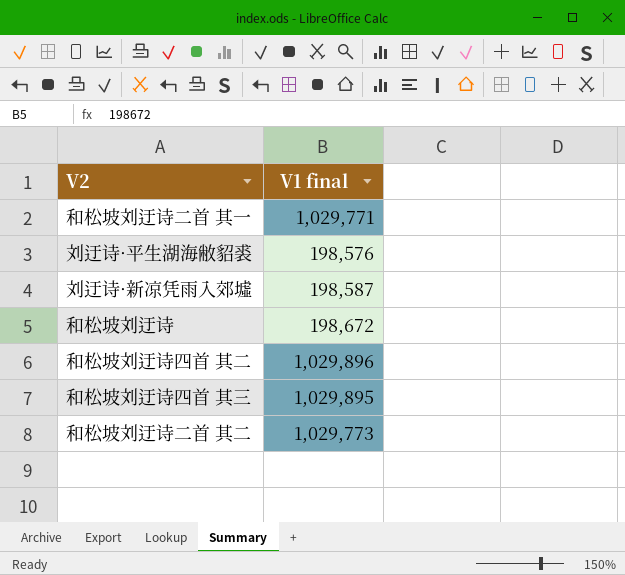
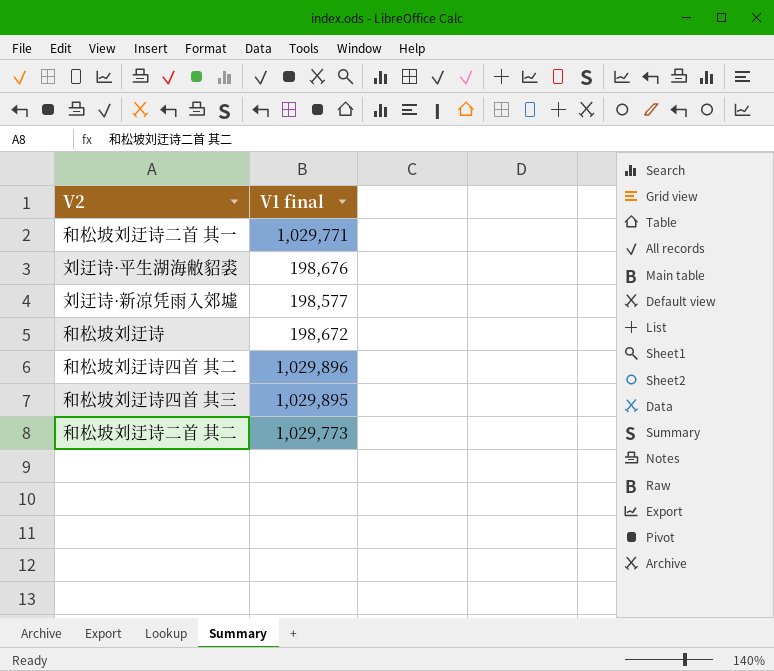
刘迂诗·平生湖海敝貂裘 | V1 final: 198,576 -> 198,676
刘迂诗·新凉凭雨入郊墟 | V1 final: 198,587 -> 198,577

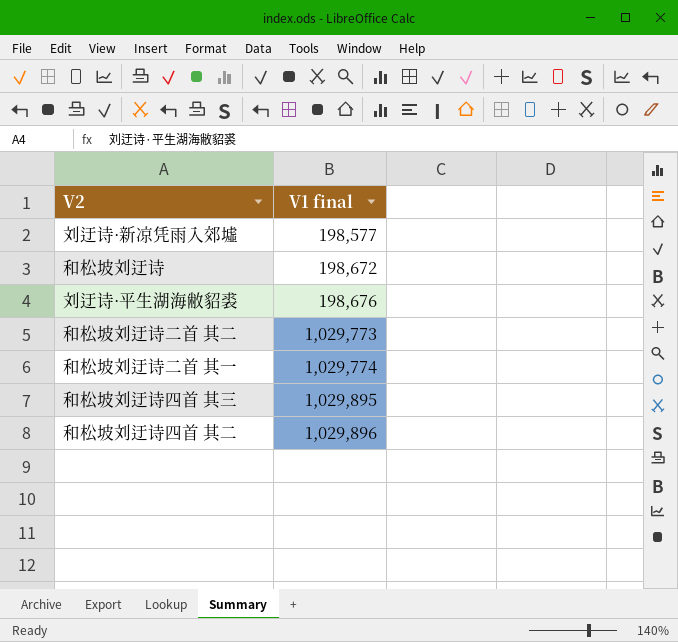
row order: none -> V1 final ascending
和松坡刘迂诗二首 其一 | V1 final: 1,029,771 -> 1,029,774

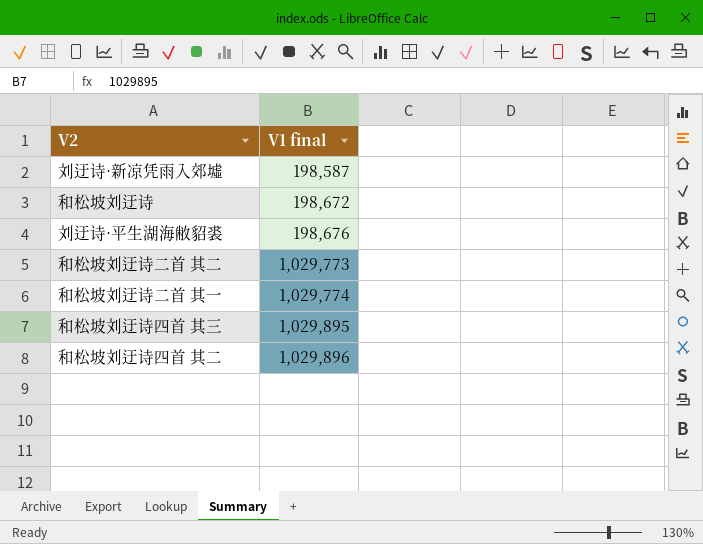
刘迂诗·新凉凭雨入郊墟 | V1 final: 198,577 -> 198,587

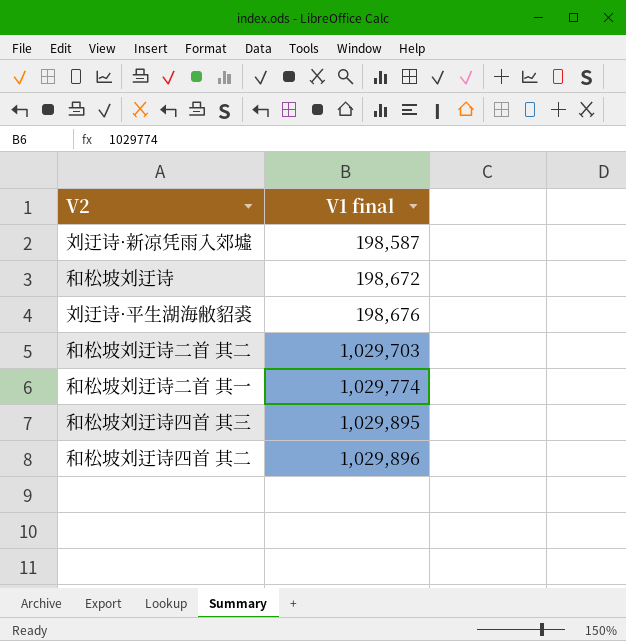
和松坡刘迂诗二首 其二 | V1 final: 1,029,773 -> 1,029,703

